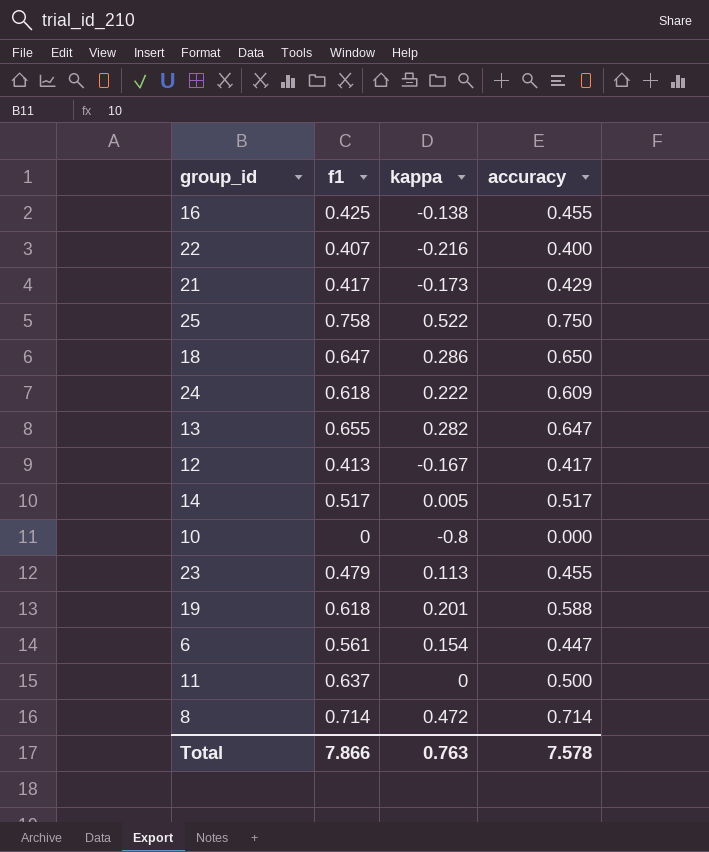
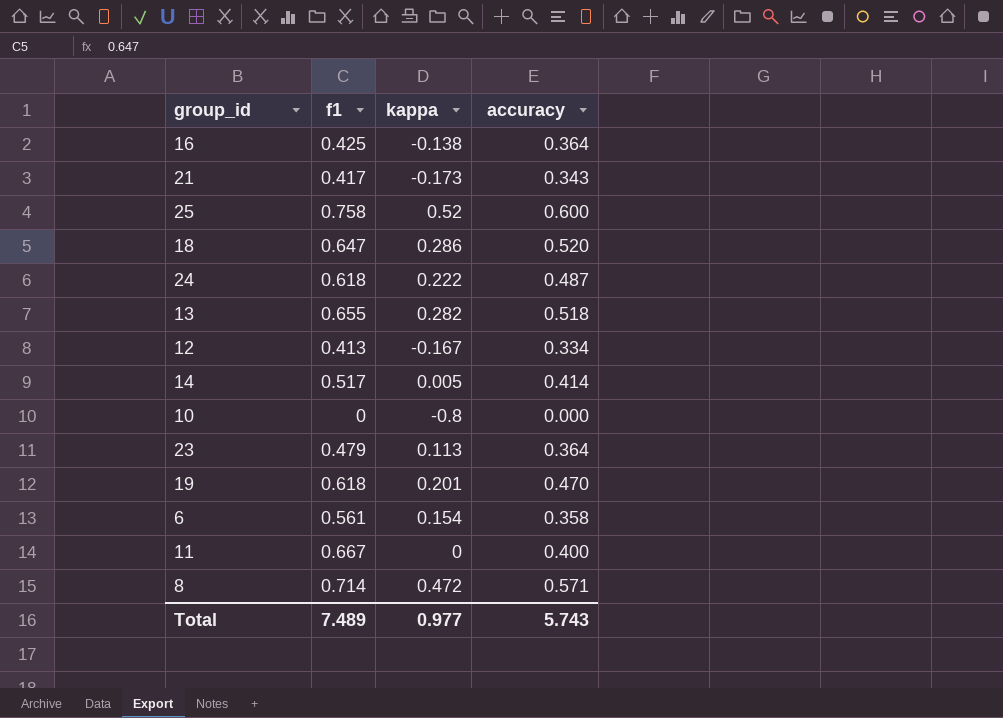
row 22: 0.407 | -0.216 | 0.400 -> none
16 | accuracy: 0.455 -> 0.364
21 | accuracy: 0.429 -> 0.343
25 | kappa: 0.522 -> 0.52
25 | accuracy: 0.750 -> 0.600
18 | accuracy: 0.650 -> 0.520
24 | accuracy: 0.609 -> 0.487
13 | accuracy: 0.647 -> 0.518
12 | accuracy: 0.417 -> 0.334
14 | accuracy: 0.517 -> 0.414
23 | accuracy: 0.455 -> 0.364
19 | accuracy: 0.588 -> 0.470
6 | accuracy: 0.447 -> 0.358
11 | f1: 0.637 -> 0.667
11 | accuracy: 0.500 -> 0.400
8 | accuracy: 0.714 -> 0.571
Total | f1: 7.866 -> 7.489
Total | kappa: 0.763 -> 0.977
Total | accuracy: 7.578 -> 5.743

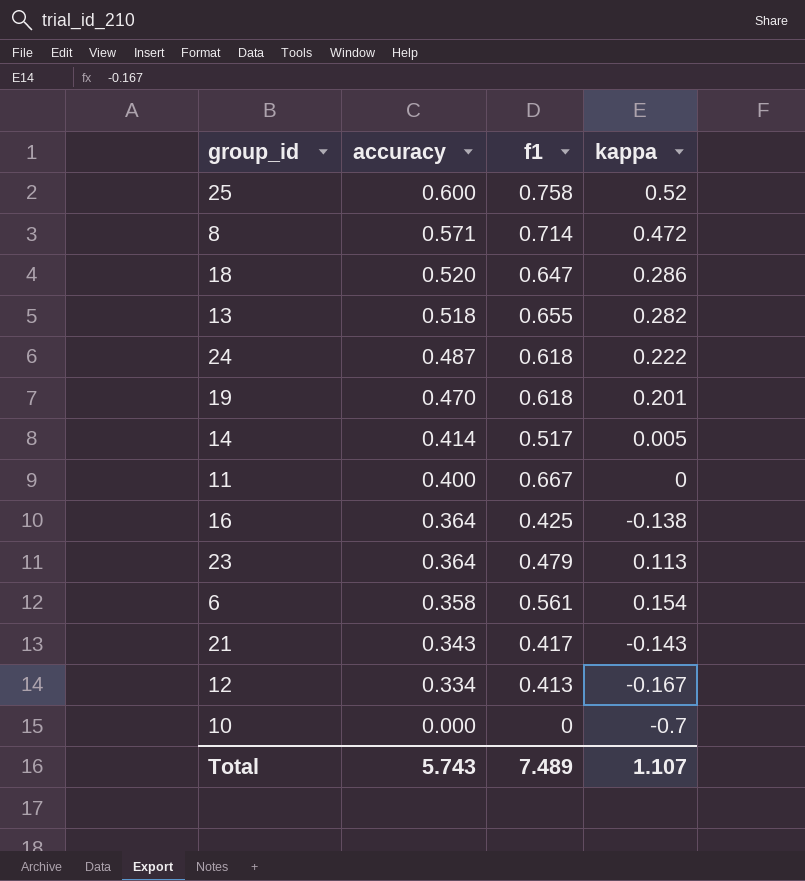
row order: none -> accuracy descending
column accuracy | position: 4 -> 2
21 | kappa: -0.173 -> -0.143
10 | kappa: -0.8 -> -0.7
Total | kappa: 0.977 -> 1.107

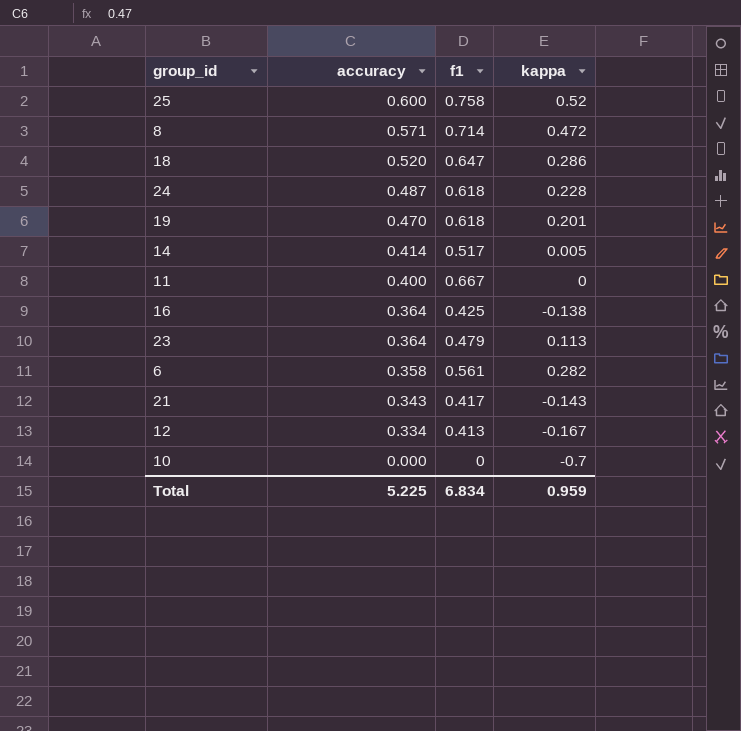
row 13: 0.518 | 0.655 | 0.282 -> none
24 | kappa: 0.222 -> 0.228
6 | kappa: 0.154 -> 0.282
Total | accuracy: 5.743 -> 5.225
Total | f1: 7.489 -> 6.834
Total | kappa: 1.107 -> 0.959

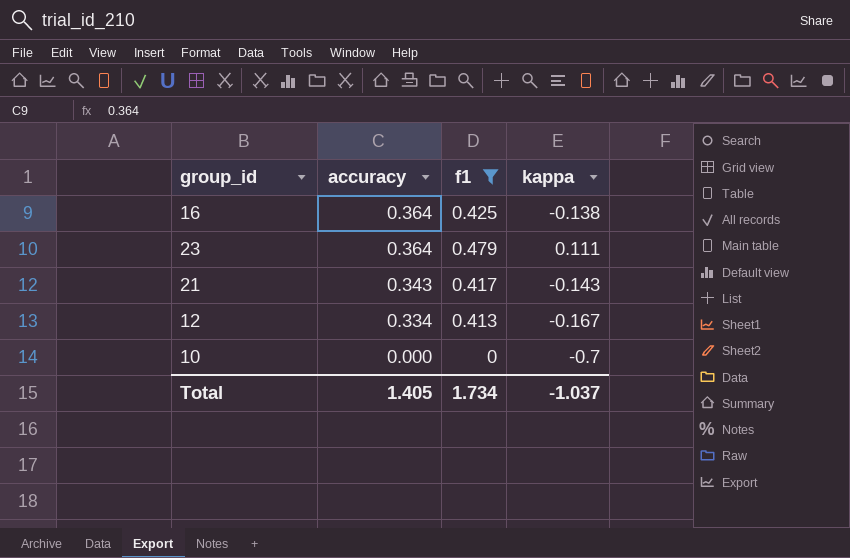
filter: none -> f1 <= 0.479
23 | kappa: 0.113 -> 0.111
Total | accuracy: 5.225 -> 1.405
Total | f1: 6.834 -> 1.734
Total | kappa: 0.959 -> -1.037

